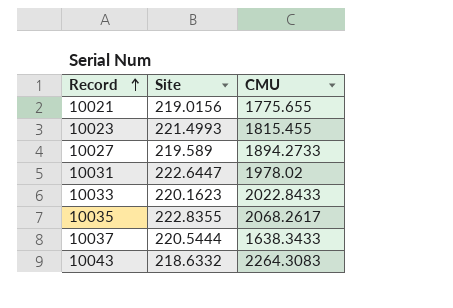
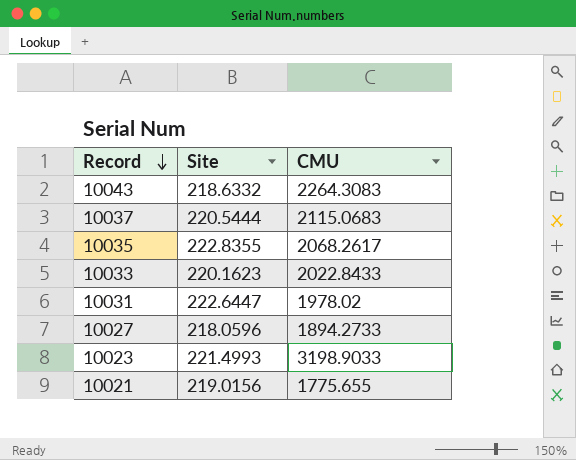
row order: Record ascending -> Record descending
10037 | CMU: 1638.3433 -> 2115.0683
10027 | Site: 219.589 -> 218.0596
10023 | CMU: 1815.455 -> 3198.9033

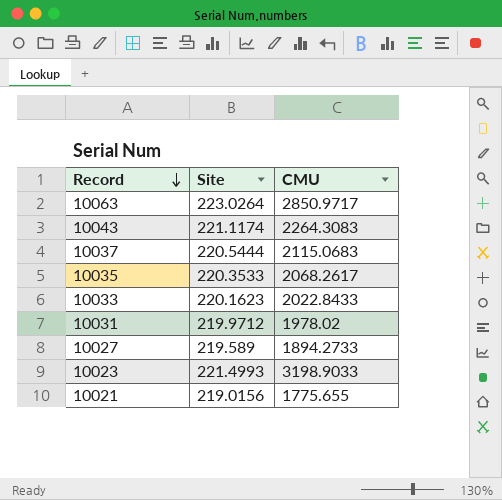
row 10063: none -> 223.0264 | 2850.9717
10043 | Site: 218.6332 -> 221.1174
10035 | Site: 222.8355 -> 220.3533
10031 | Site: 222.6447 -> 219.9712
10027 | Site: 218.0596 -> 219.589

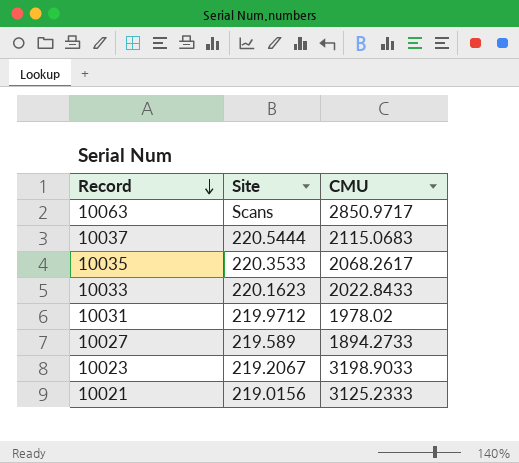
row 10043: 221.1174 | 2264.3083 -> none
10063 | Site: 223.0264 -> Scans
10023 | Site: 221.4993 -> 219.2067
10021 | CMU: 1775.655 -> 3125.2333

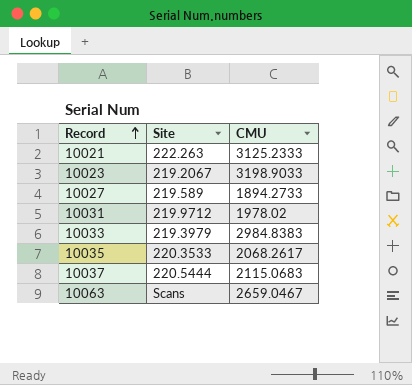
row order: Record descending -> Record ascending
10021 | Site: 219.0156 -> 222.263
10033 | Site: 220.1623 -> 219.3979
10033 | CMU: 2022.8433 -> 2984.8383
10063 | CMU: 2850.9717 -> 2659.0467

